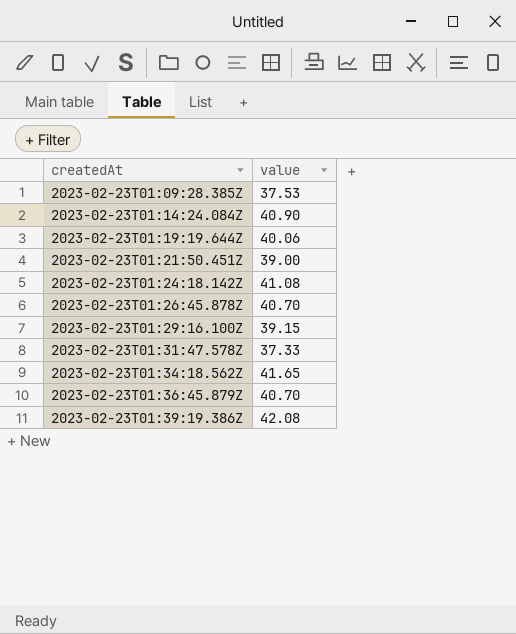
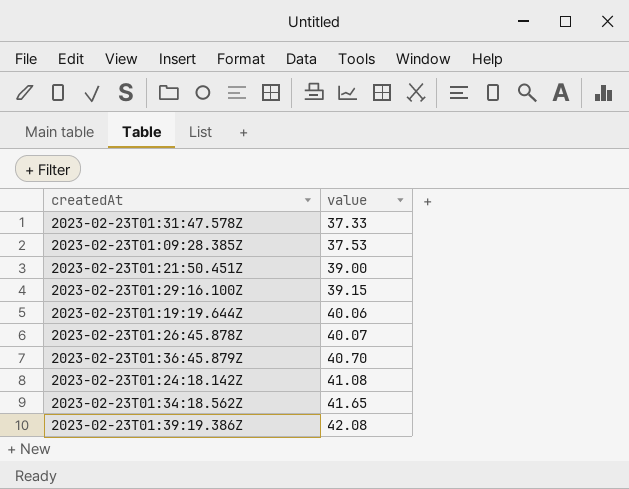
row order: createdAt ascending -> value ascending
row 2023-02-23T01:14:24.084Z: 40.90 -> none
2023-02-23T01:26:45.878Z | value: 40.70 -> 40.07

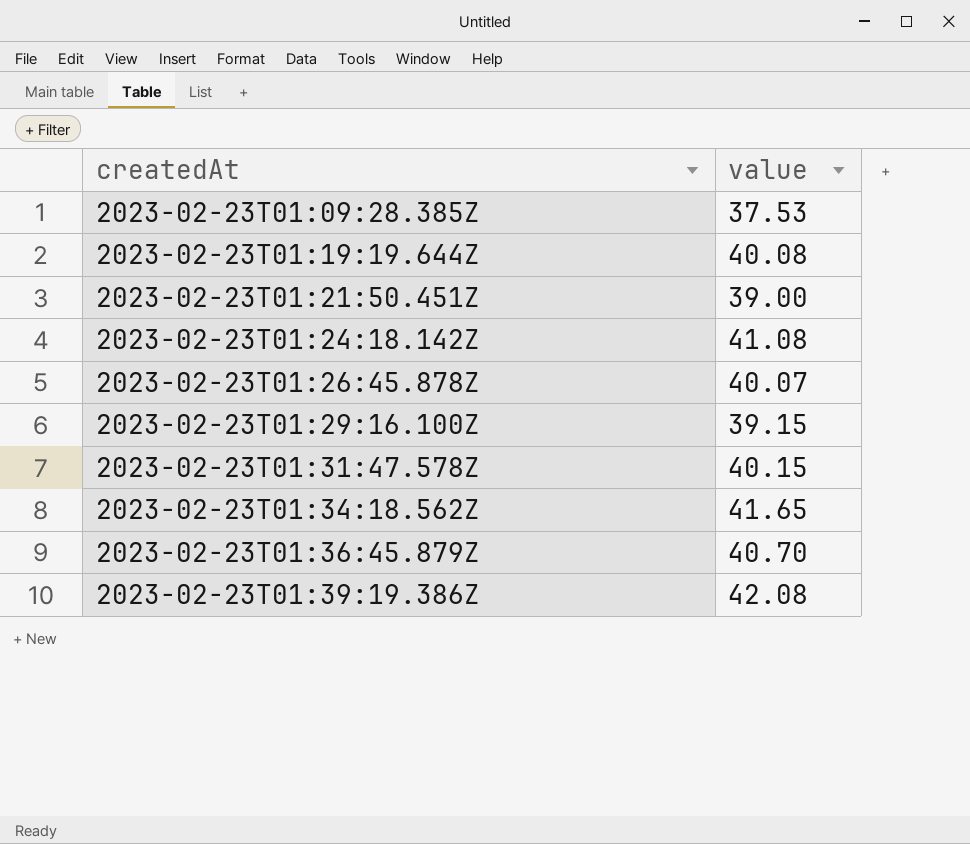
row order: value ascending -> createdAt ascending
2023-02-23T01:19:19.644Z | value: 40.06 -> 40.08
2023-02-23T01:31:47.578Z | value: 37.33 -> 40.15

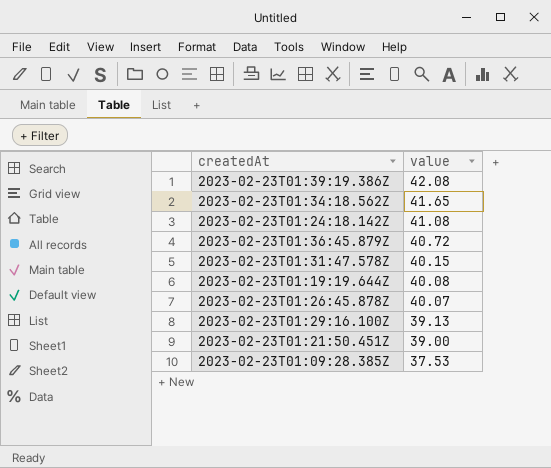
row order: createdAt ascending -> value descending
2023-02-23T01:36:45.879Z | value: 40.70 -> 40.72
2023-02-23T01:29:16.100Z | value: 39.15 -> 39.13

